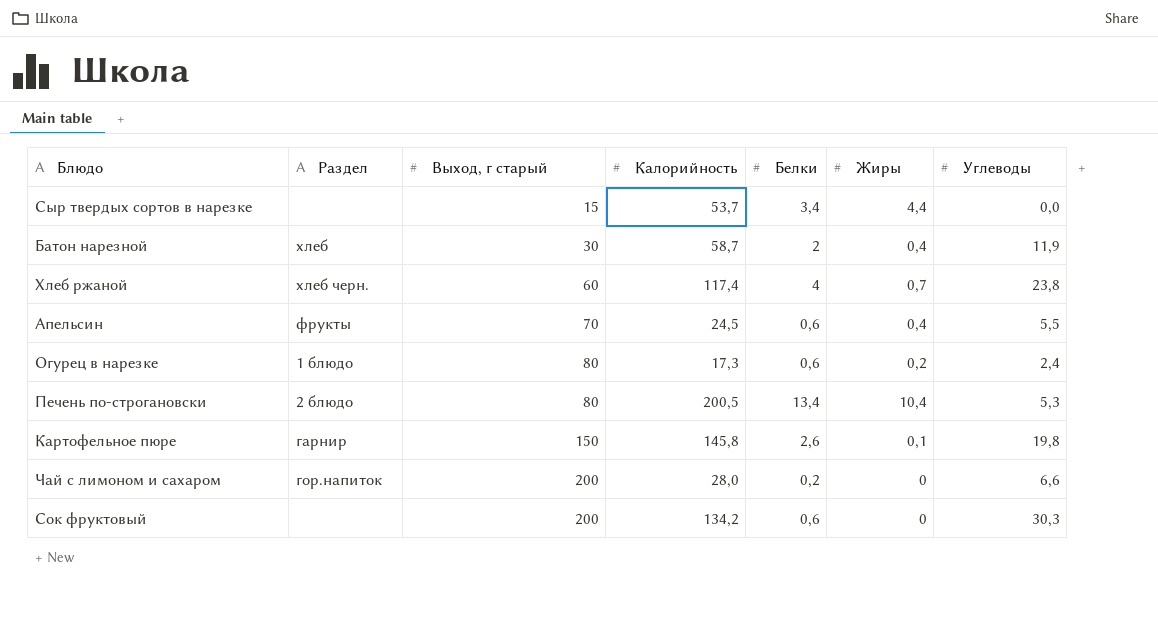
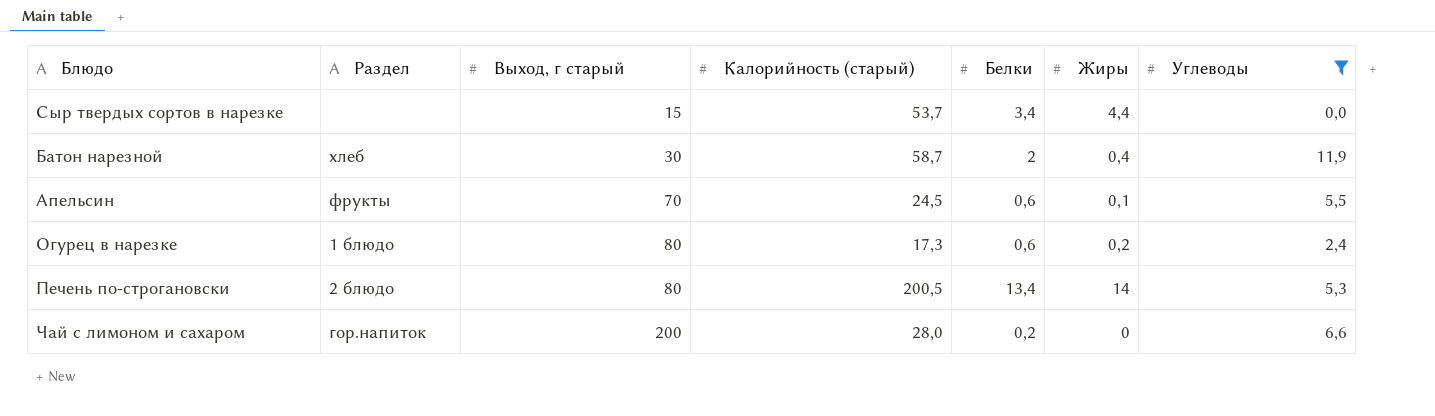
filter: none -> Углеводы <= 11,9
column name: Калорийность -> Калорийность (старый)
Апельсин | Жиры: 0,4 -> 0,1
Печень по-строгановски | Жиры: 10,4 -> 14

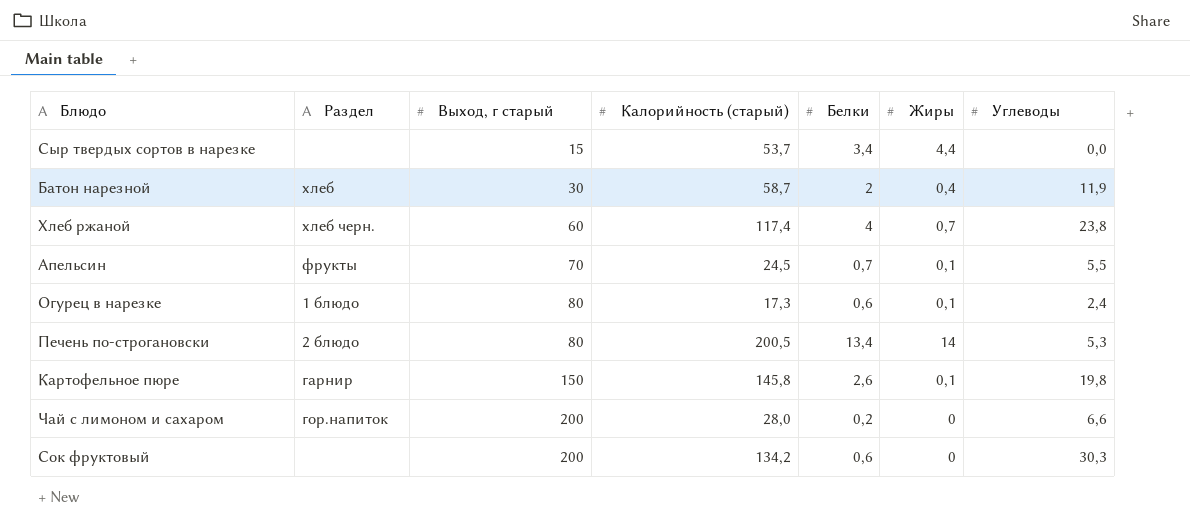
filter: Углеводы <= 11,9 -> none
Апельсин | Белки: 0,6 -> 0,7
Огурец в нарезке | Жиры: 0,2 -> 0,1

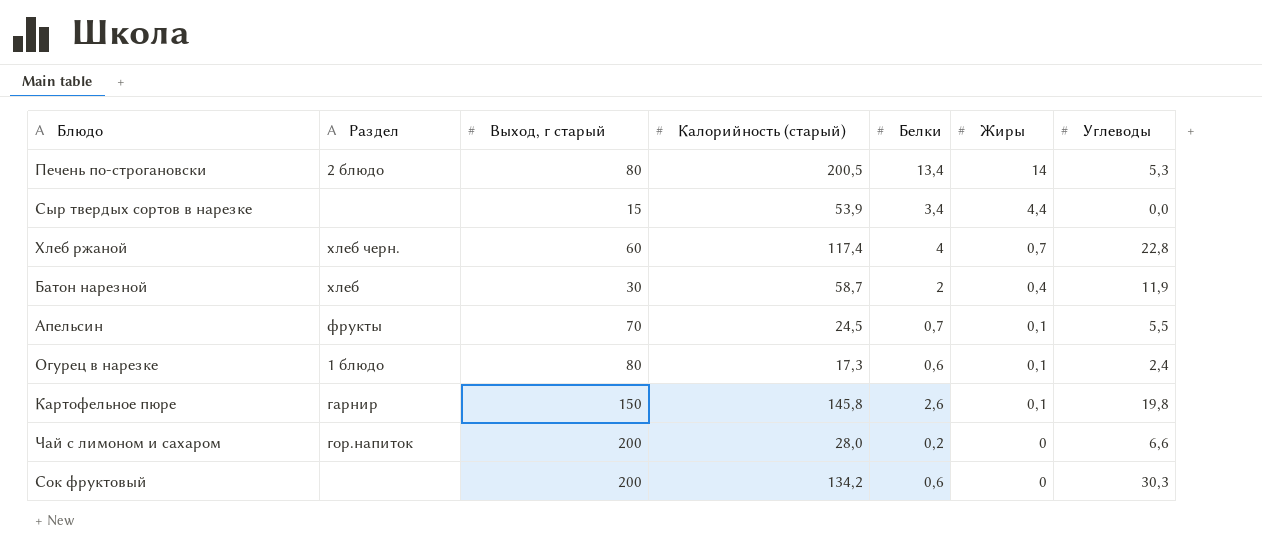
row order: Выход, г старый ascending -> Жиры descending
Сыр твердых сортов в нарезке | Калорийность (старый): 53,7 -> 53,9
Хлеб ржаной | Углеводы: 23,8 -> 22,8

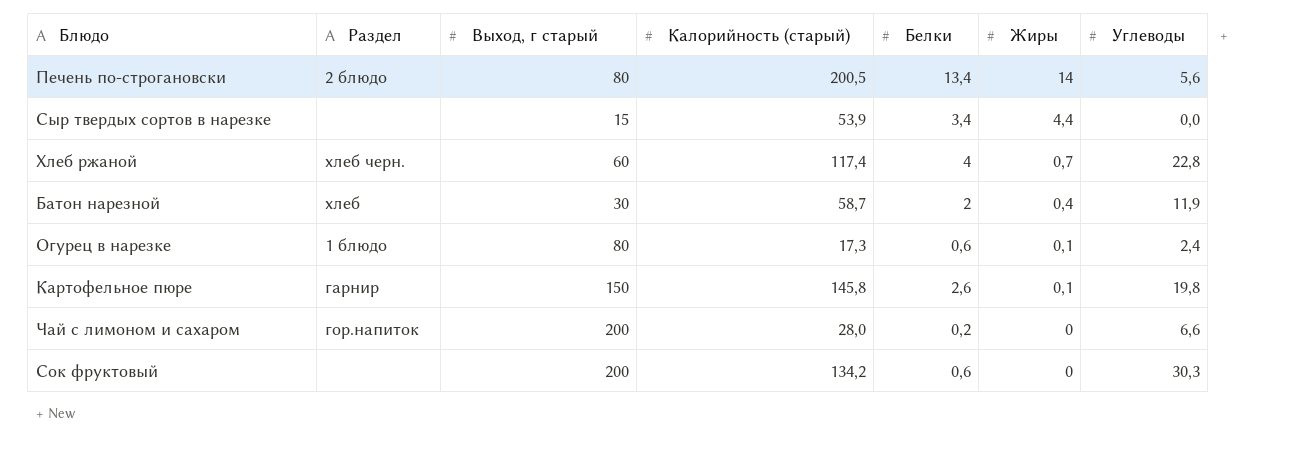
row Апельсин: фрукты | 70 | 24,5 | 0,7 | 0,1 | 5,5 -> none
Печень по-строгановски | Углеводы: 5,3 -> 5,6

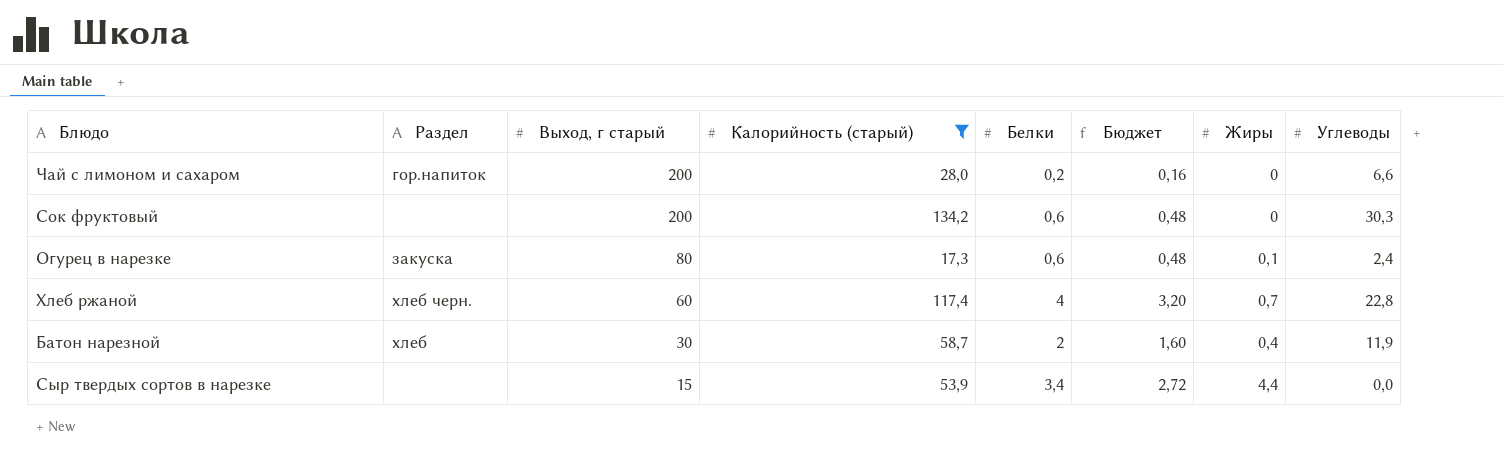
filter: none -> Калорийность (старый) <= 134,2
row order: Жиры descending -> Выход, г старый descending
column Бюджет | formula: none -> [Белки] * 0,8
Огурец в нарезке | Раздел: 1 блюдо -> закуска

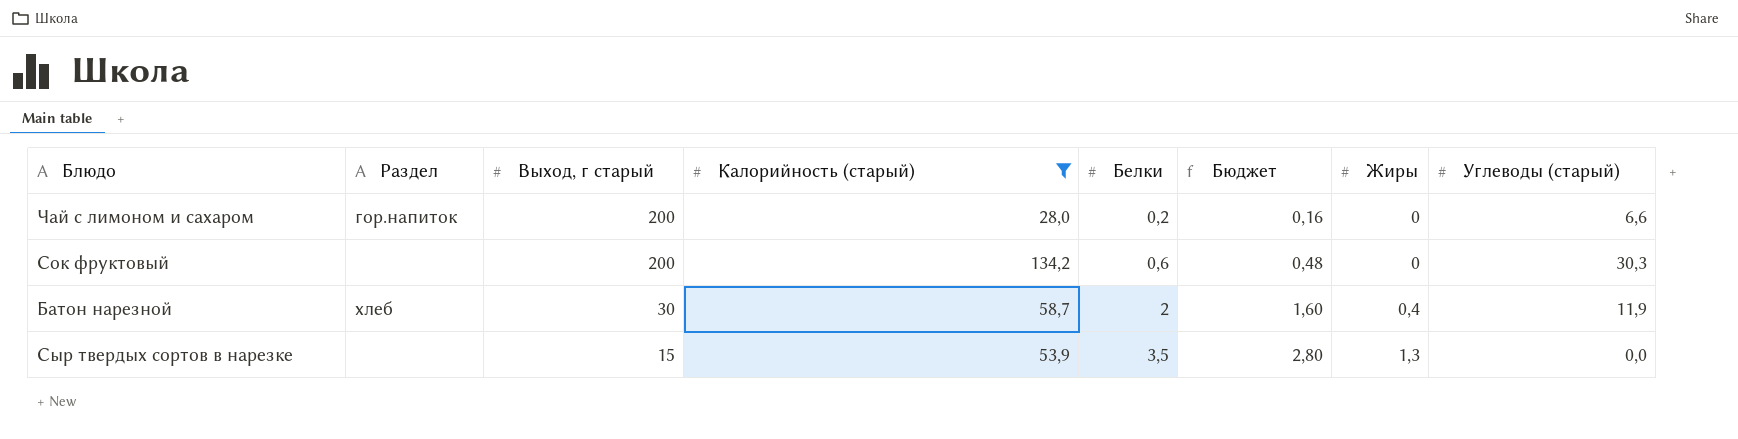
column name: Углеводы -> Углеводы (старый)
row Огурец в нарезке: закуска | 80 | 17,3 | 0,6 | 0,48 | 0,1 | 2,4 -> none
row Хлеб ржаной: хлеб черн. | 60 | 117,4 | 4 | 3,20 | 0,7 | 22,8 -> none
Сыр твердых сортов в нарезке | Белки: 3,4 -> 3,5
Сыр твердых сортов в нарезке | Бюджет: 2,72 -> 2,80
Сыр твердых сортов в нарезке | Жиры: 4,4 -> 1,3

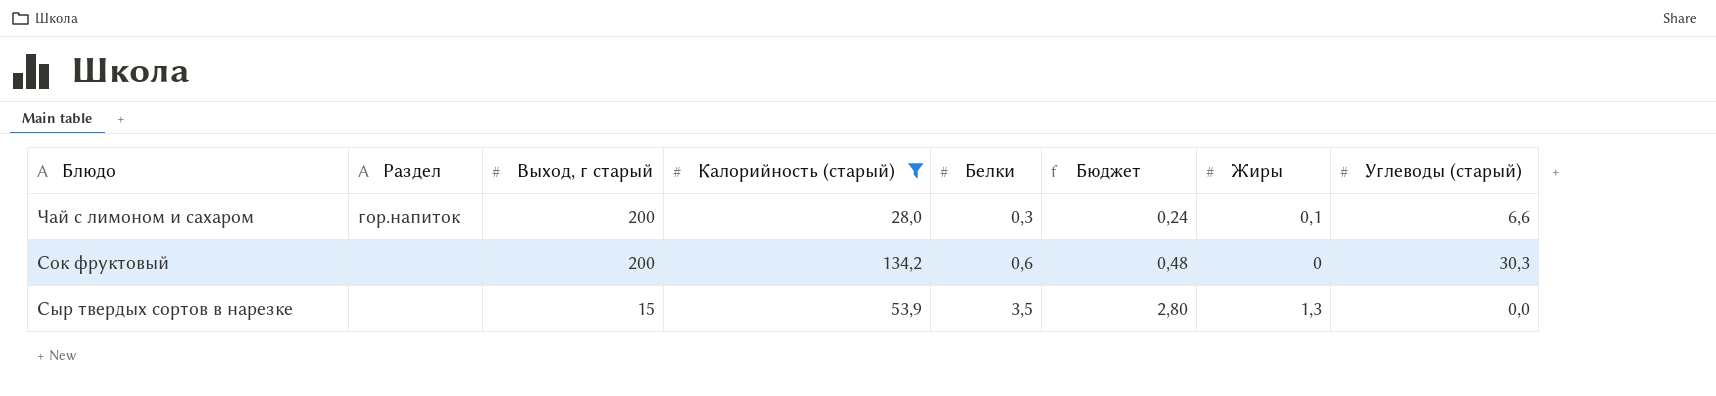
row Батон нарезной: хлеб | 30 | 58,7 | 2 | 1,60 | 0,4 | 11,9 -> none
Чай с лимоном и сахаром | Белки: 0,2 -> 0,3
Чай с лимоном и сахаром | Бюджет: 0,16 -> 0,24
Чай с лимоном и сахаром | Жиры: 0 -> 0,1

